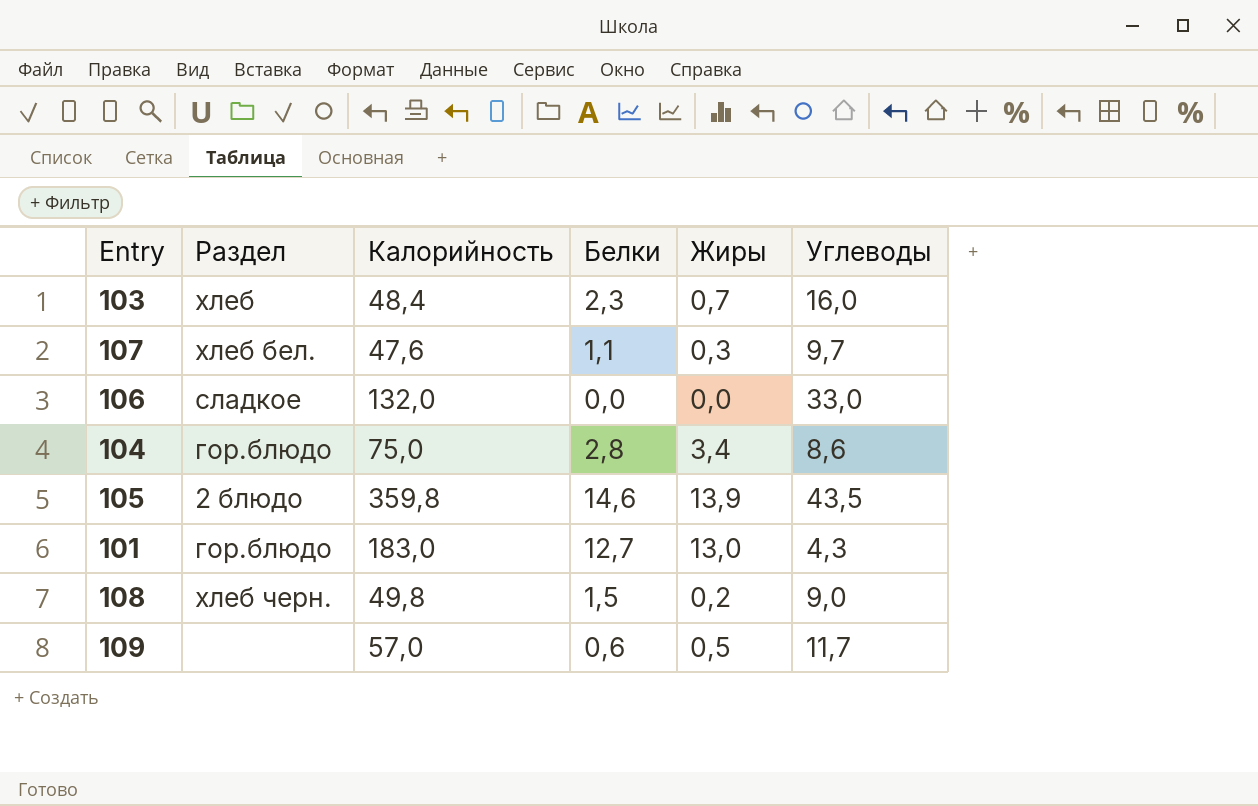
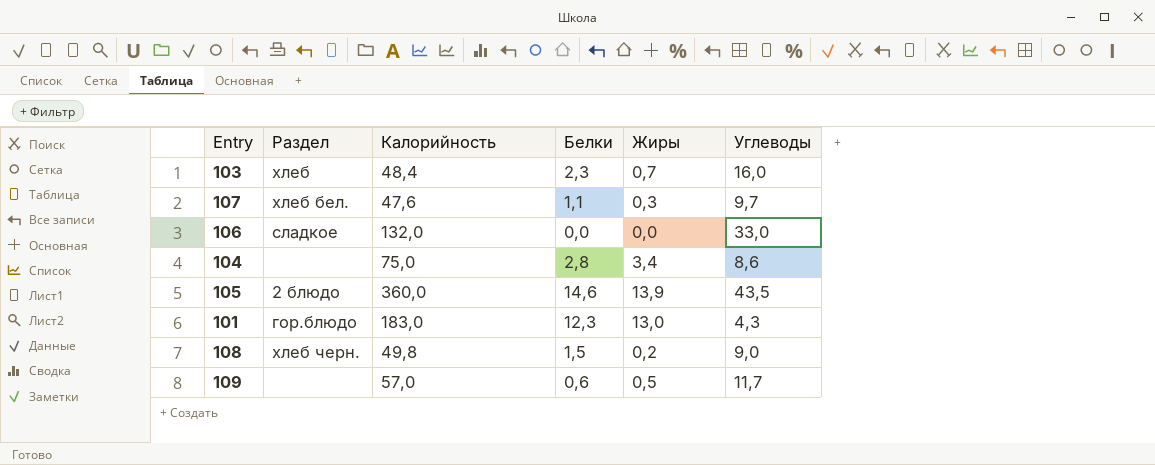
104 | Раздел: гор.блюдо -> none
105 | Калорийность: 359,8 -> 360,0
101 | Белки: 12,7 -> 12,3

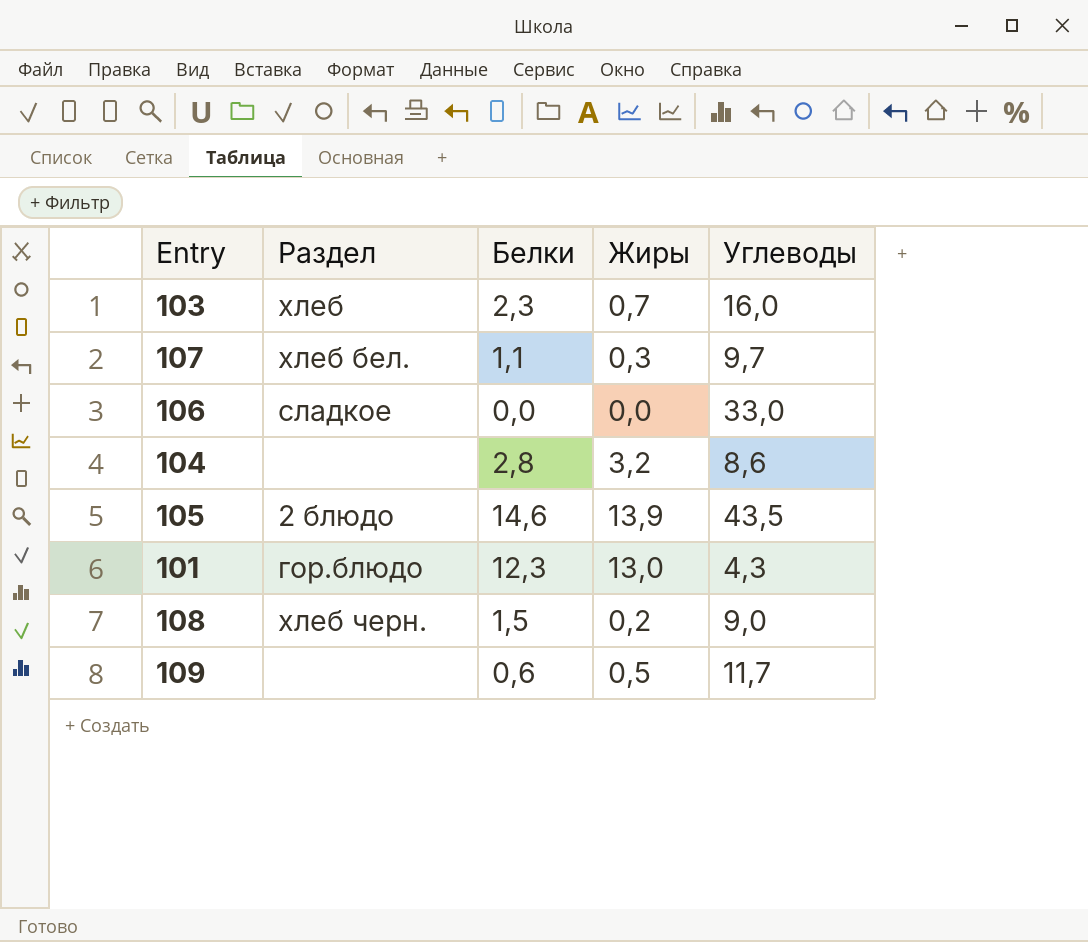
column Калорийность | position: 3 -> none
104 | Жиры: 3,4 -> 3,2

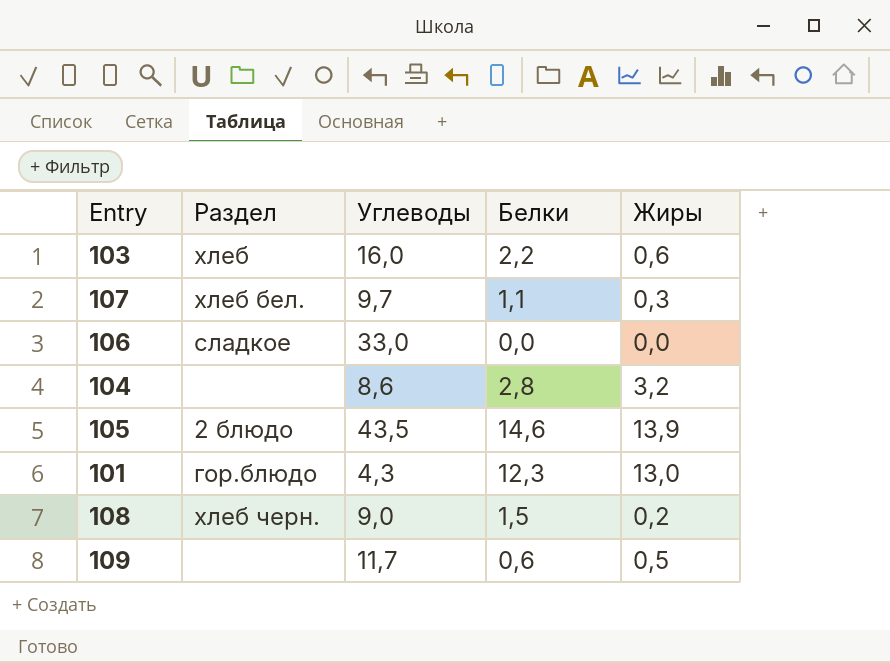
column Углеводы | position: 5 -> 3
103 | Белки: 2,3 -> 2,2
103 | Жиры: 0,7 -> 0,6

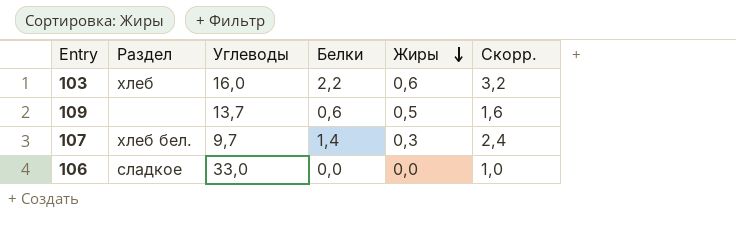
row order: none -> Жиры descending
column Скорр. | formula: none -> [Белки] + 1
row 104: none | 8,6 | 2,8 | 3,2 -> none
row 105: 2 блюдо | 43,5 | 14,6 | 13,9 -> none
row 101: гор.блюдо | 4,3 | 12,3 | 13,0 -> none
row 108: хлеб черн. | 9,0 | 1,5 | 0,2 -> none
109 | Углеводы: 11,7 -> 13,7
107 | Белки: 1,1 -> 1,4

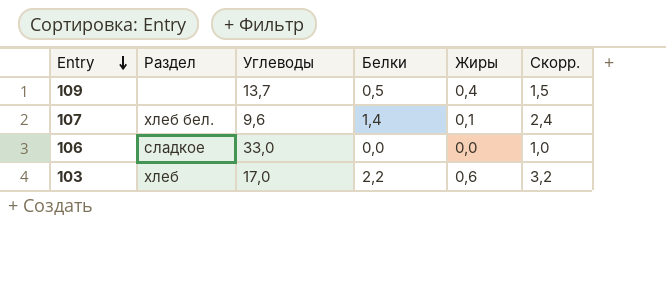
row order: Жиры descending -> Entry descending
109 | Белки: 0,6 -> 0,5
109 | Жиры: 0,5 -> 0,4
109 | Скорр.: 1,6 -> 1,5
107 | Углеводы: 9,7 -> 9,6
107 | Жиры: 0,3 -> 0,1
103 | Углеводы: 16,0 -> 17,0

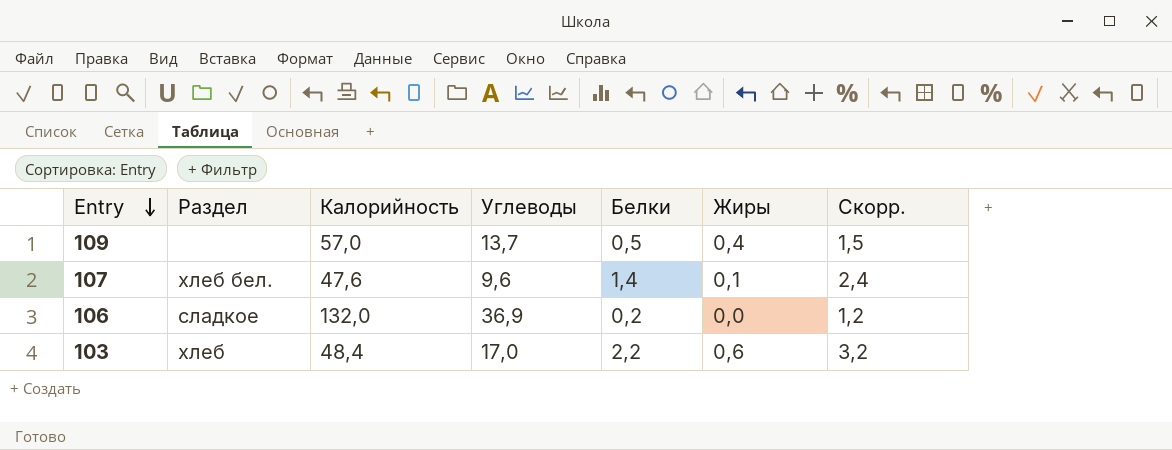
column Калорийность | position: none -> 3
106 | Углеводы: 33,0 -> 36,9
106 | Белки: 0,0 -> 0,2
106 | Скорр.: 1,0 -> 1,2

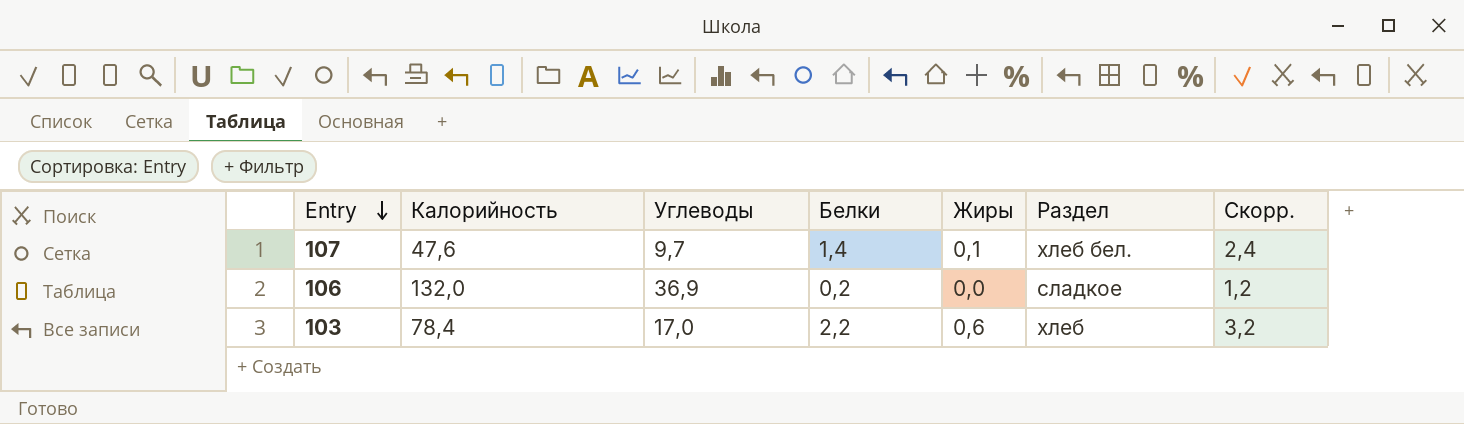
column Раздел | position: 2 -> 6
row 109: none | 57,0 | 13,7 | 0,5 | 0,4 | 1,5 -> none
107 | Углеводы: 9,6 -> 9,7
103 | Калорийность: 48,4 -> 78,4

